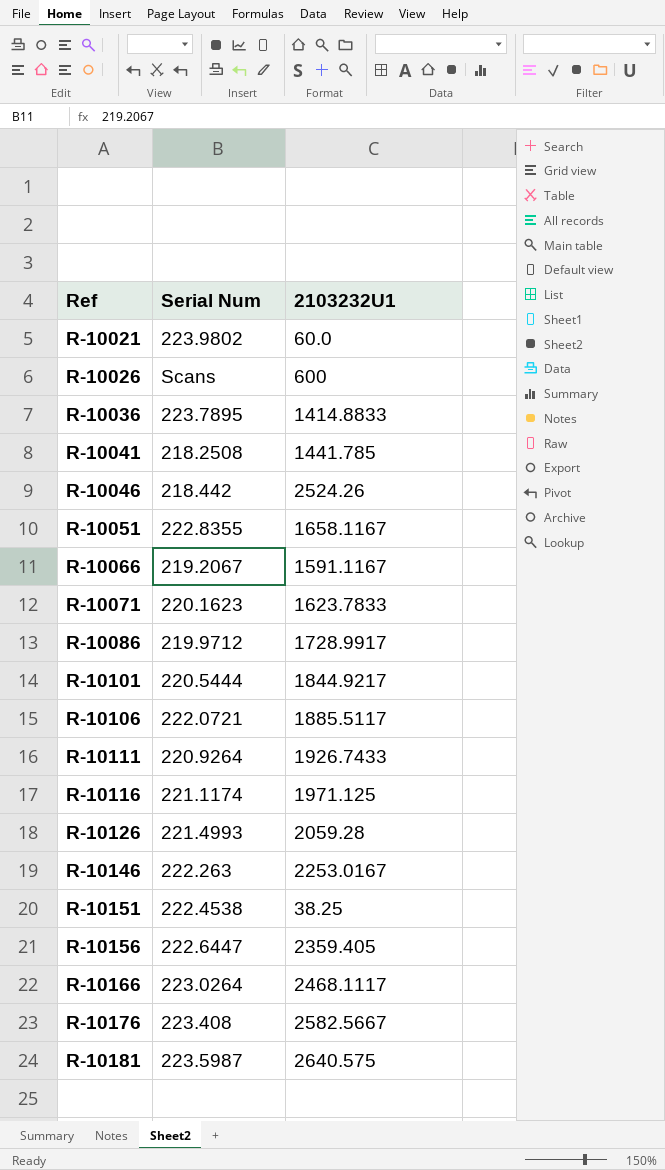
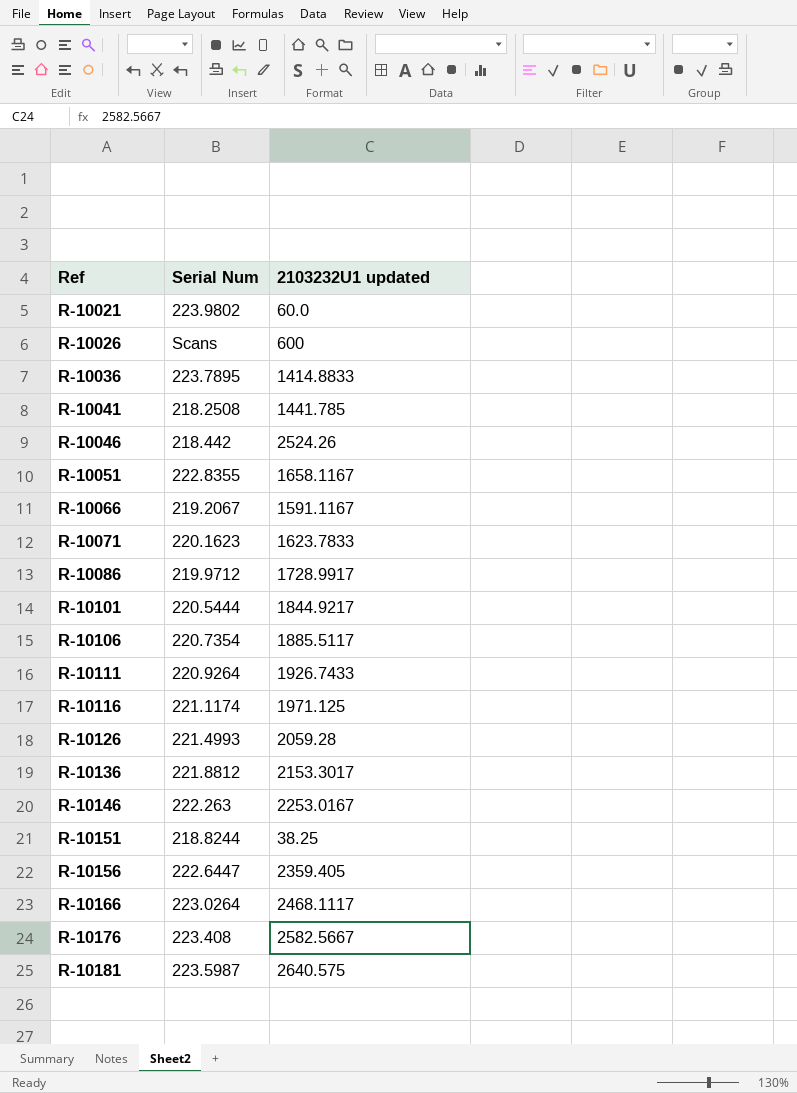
column name: 2103232U1 -> 2103232U1 updated
R-10106 | Serial Num: 222.0721 -> 220.7354
row R-10136: none -> 221.8812 | 2153.3017
R-10151 | Serial Num: 222.4538 -> 218.8244

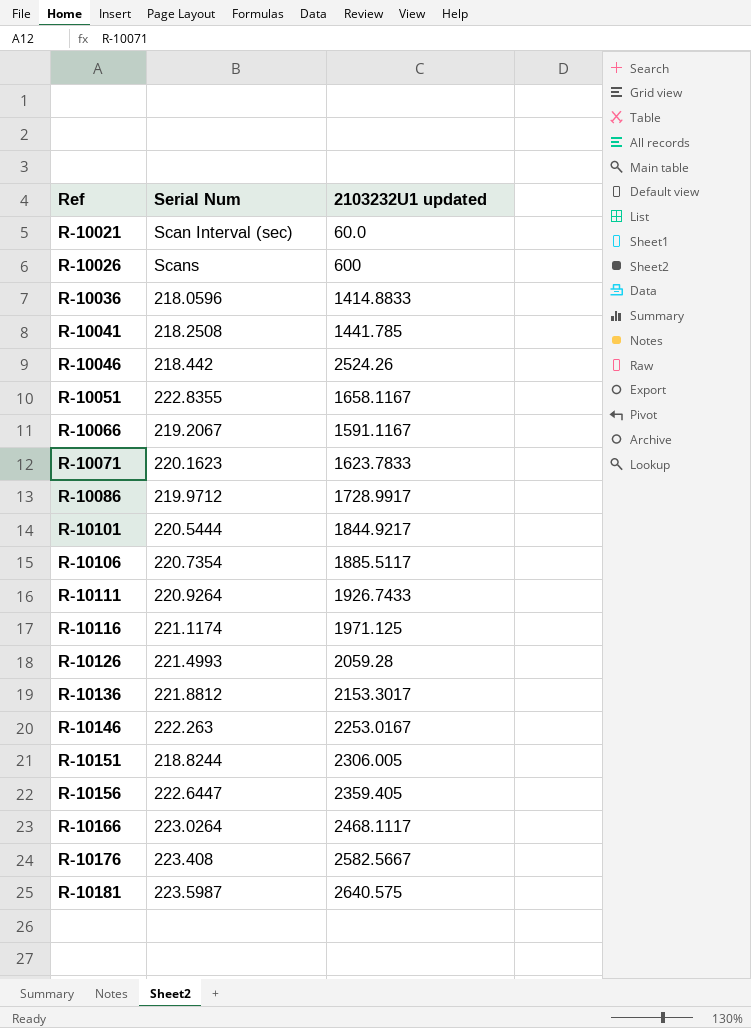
R-10021 | Serial Num: 223.9802 -> Scan Interval (sec)
R-10036 | Serial Num: 223.7895 -> 218.0596
R-10151 | 2103232U1 updated: 38.25 -> 2306.005

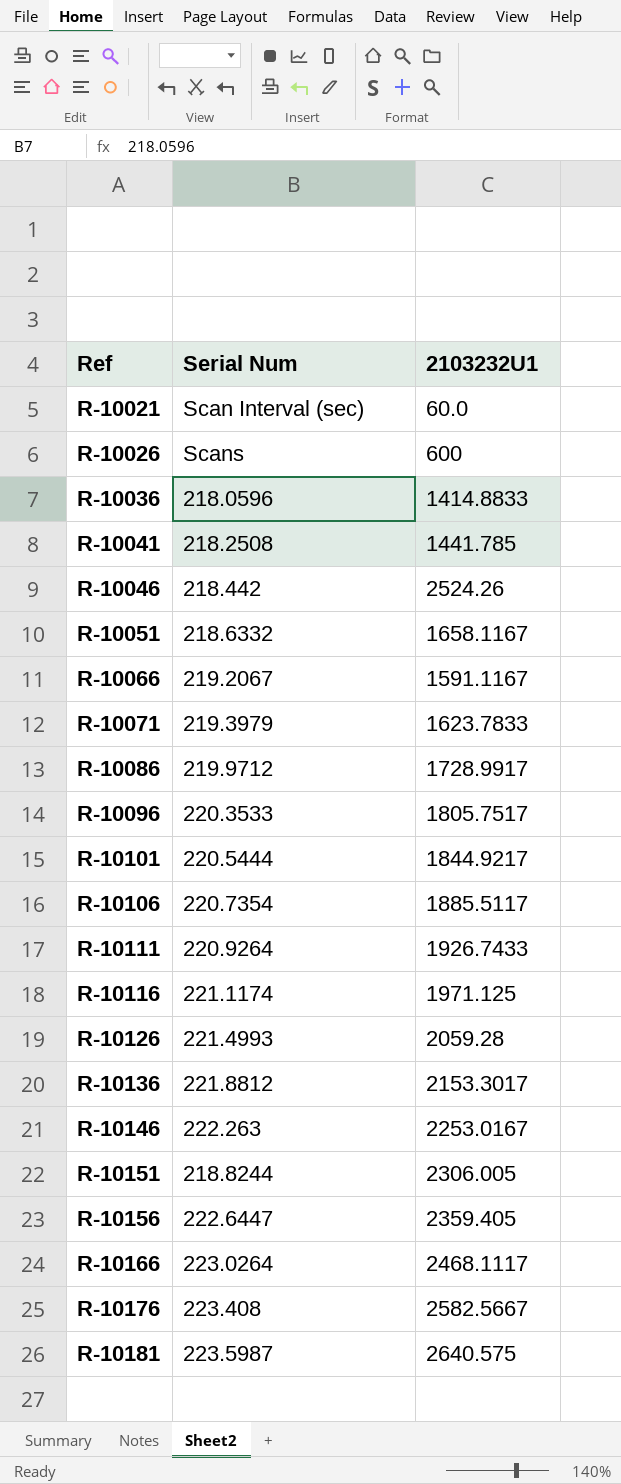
column name: 2103232U1 updated -> 2103232U1
R-10051 | Serial Num: 222.8355 -> 218.6332
R-10071 | Serial Num: 220.1623 -> 219.3979
row R-10096: none -> 220.3533 | 1805.7517

